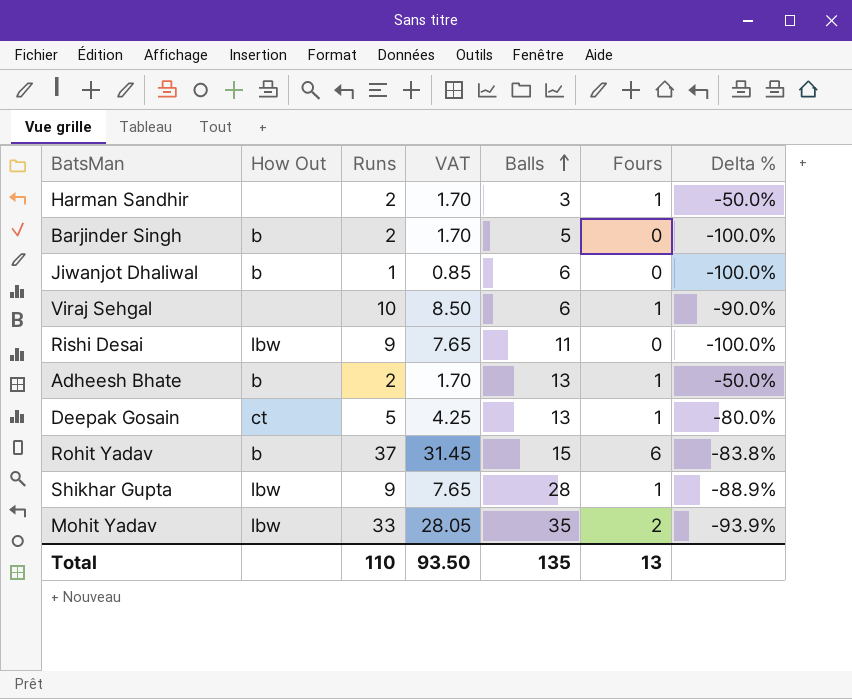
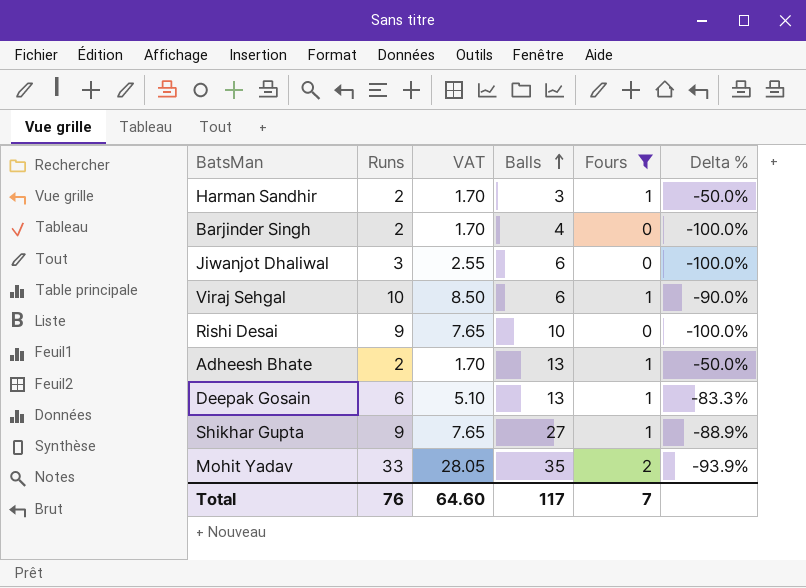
filter: none -> Fours != 6
column How Out | position: 2 -> none
Barjinder Singh | Balls: 5 -> 4
Jiwanjot Dhaliwal | Runs: 1 -> 3
Jiwanjot Dhaliwal | VAT: 0.85 -> 2.55
Rishi Desai | Balls: 11 -> 10
Deepak Gosain | Runs: 5 -> 6
Deepak Gosain | VAT: 4.25 -> 5.10
Deepak Gosain | Delta %: -80.0% -> -83.3%
Shikhar Gupta | Balls: 28 -> 27
Total | Runs: 110 -> 76
Total | VAT: 93.50 -> 64.60
Total | Balls: 135 -> 117
Total | Fours: 13 -> 7

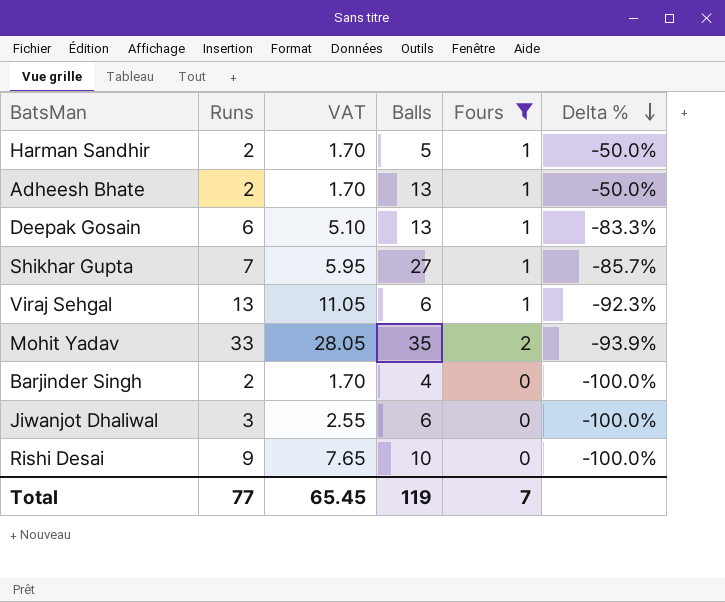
row order: Balls ascending -> Delta % descending
Harman Sandhir | Balls: 3 -> 5
Shikhar Gupta | Runs: 9 -> 7
Shikhar Gupta | VAT: 7.65 -> 5.95
Shikhar Gupta | Delta %: -88.9% -> -85.7%
Viraj Sehgal | Runs: 10 -> 13
Viraj Sehgal | VAT: 8.50 -> 11.05
Viraj Sehgal | Delta %: -90.0% -> -92.3%
Total | Runs: 76 -> 77
Total | VAT: 64.60 -> 65.45
Total | Balls: 117 -> 119

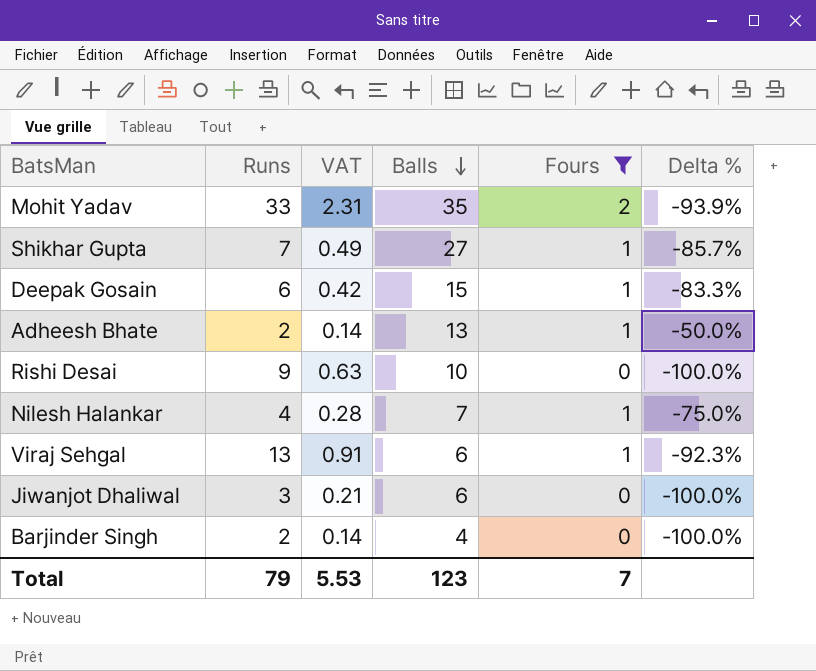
row order: Delta % descending -> Balls descending
column VAT | formula: [Runs] * 0.85 -> [Runs] * 0.07
row Harman Sandhir: 2 | 1.70 | 5 | 1 | -50.0% -> none
Deepak Gosain | Balls: 13 -> 15
row Nilesh Halankar: none -> 4 | 0.28 | 7 | 1 | -75.0%
Total | Runs: 77 -> 79
Total | VAT: 65.45 -> 5.53
Total | Balls: 119 -> 123

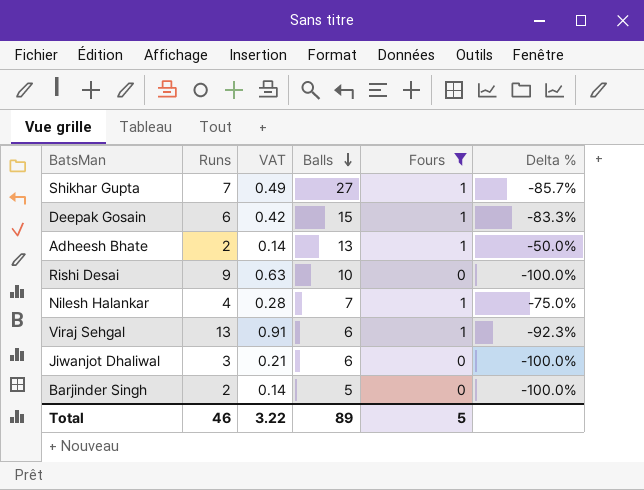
row Mohit Yadav: 33 | 2.31 | 35 | 2 | -93.9% -> none
Barjinder Singh | Balls: 4 -> 5
Total | Runs: 79 -> 46
Total | VAT: 5.53 -> 3.22
Total | Balls: 123 -> 89
Total | Fours: 7 -> 5

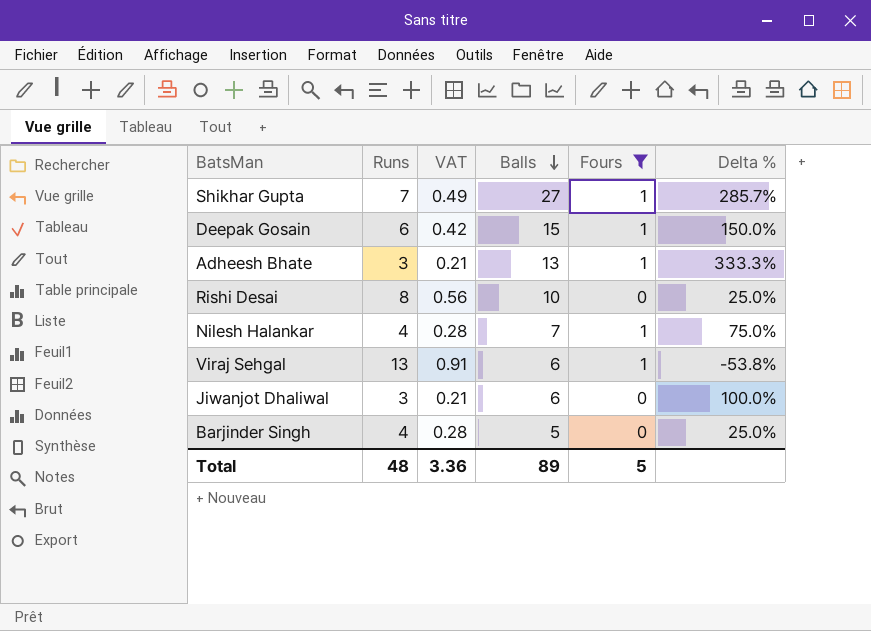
column Delta % | formula: ([Fours] - [Runs]) / [Runs] -> ([Balls] - [Runs]) / [Runs]
Adheesh Bhate | Runs: 2 -> 3
Adheesh Bhate | VAT: 0.14 -> 0.21
Rishi Desai | Runs: 9 -> 8
Rishi Desai | VAT: 0.63 -> 0.56
Barjinder Singh | Runs: 2 -> 4
Barjinder Singh | VAT: 0.14 -> 0.28
Total | Runs: 46 -> 48
Total | VAT: 3.22 -> 3.36

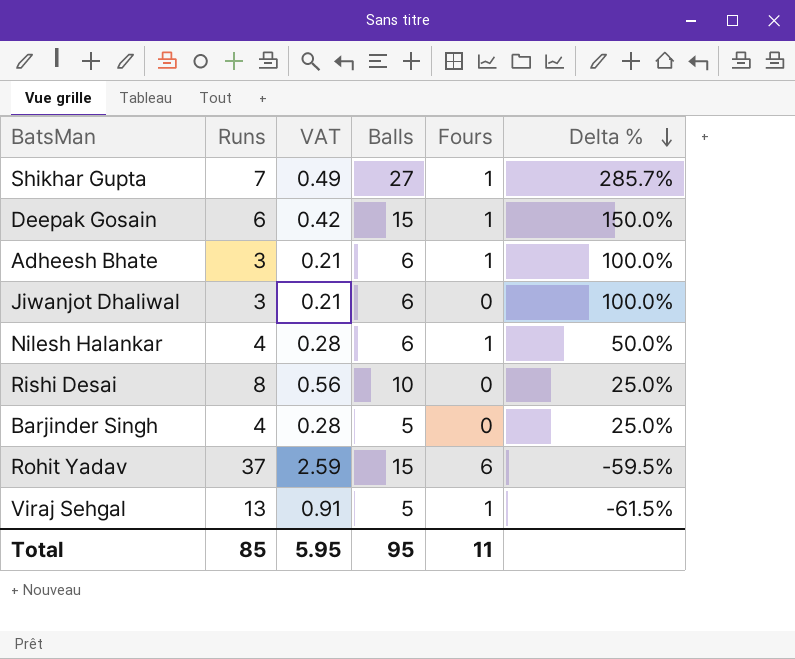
filter: Fours != 6 -> none
row order: Balls descending -> Delta % descending
Adheesh Bhate | Balls: 13 -> 6
Adheesh Bhate | Delta %: 333.3% -> 100.0%
Nilesh Halankar | Balls: 7 -> 6
Nilesh Halankar | Delta %: 75.0% -> 50.0%
Viraj Sehgal | Balls: 6 -> 5
Viraj Sehgal | Delta %: -53.8% -> -61.5%
Total | Runs: 48 -> 85
Total | VAT: 3.36 -> 5.95
Total | Balls: 89 -> 95
Total | Fours: 5 -> 11

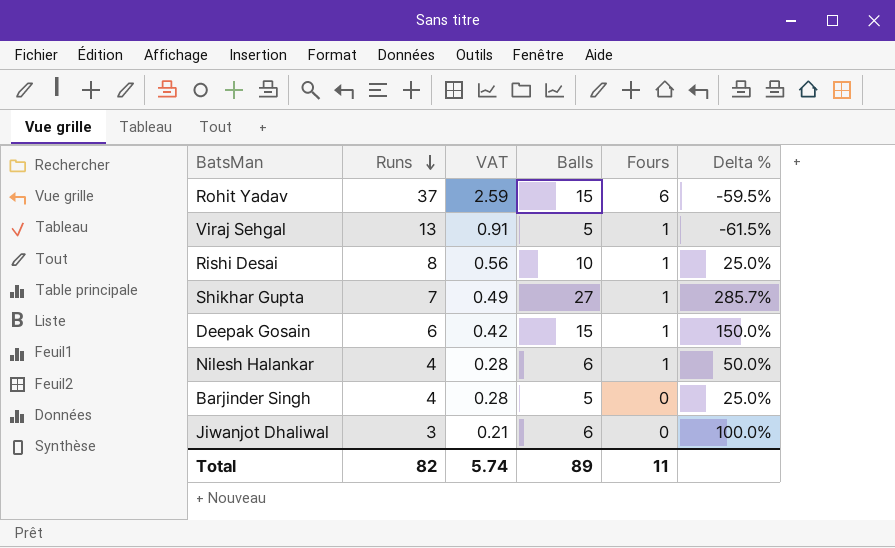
row order: Delta % descending -> Runs descending
row Adheesh Bhate: 3 | 0.21 | 6 | 1 | 100.0% -> none
Rishi Desai | Fours: 0 -> 1
Total | Runs: 85 -> 82
Total | VAT: 5.95 -> 5.74
Total | Balls: 95 -> 89

